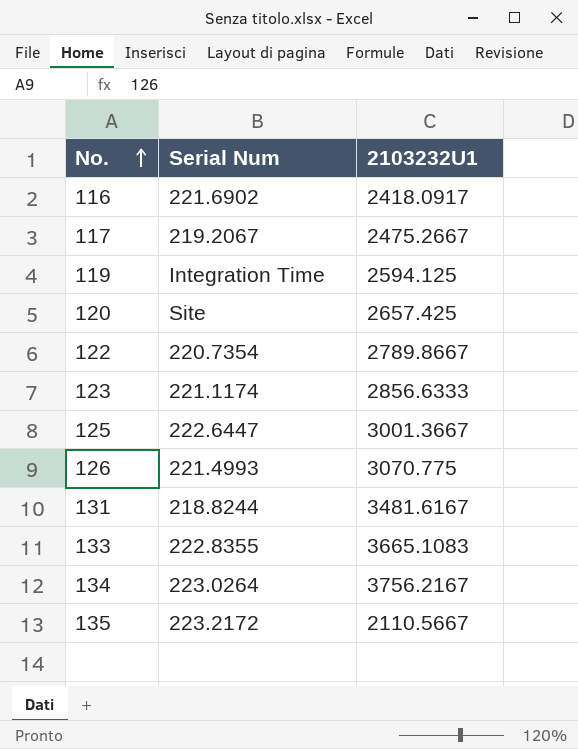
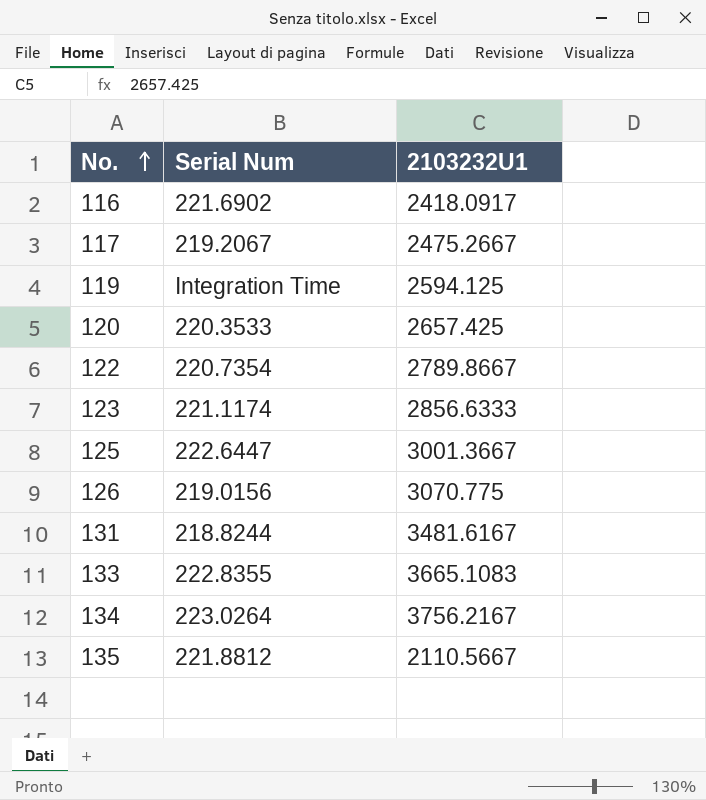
120 | Serial Num: Site -> 220.3533
126 | Serial Num: 221.4993 -> 219.0156
135 | Serial Num: 223.2172 -> 221.8812

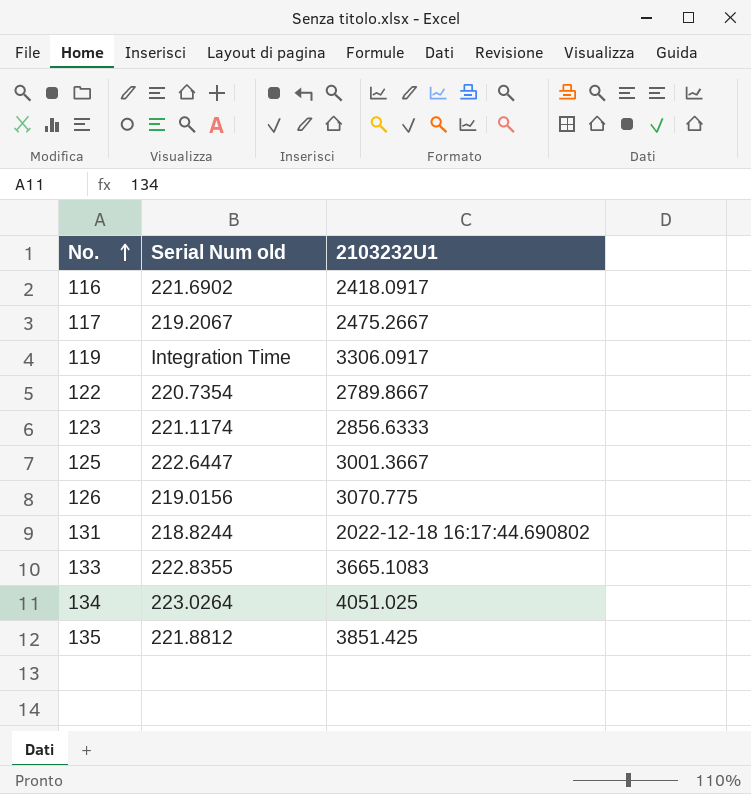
column name: Serial Num -> Serial Num old
row 120: 220.3533 | 2657.425 -> none
119 | 2103232U1: 2594.125 -> 3306.0917
131 | 2103232U1: 3481.6167 -> 2022-12-18 16:17:44.690802
134 | 2103232U1: 3756.2167 -> 4051.025
135 | 2103232U1: 2110.5667 -> 3851.425

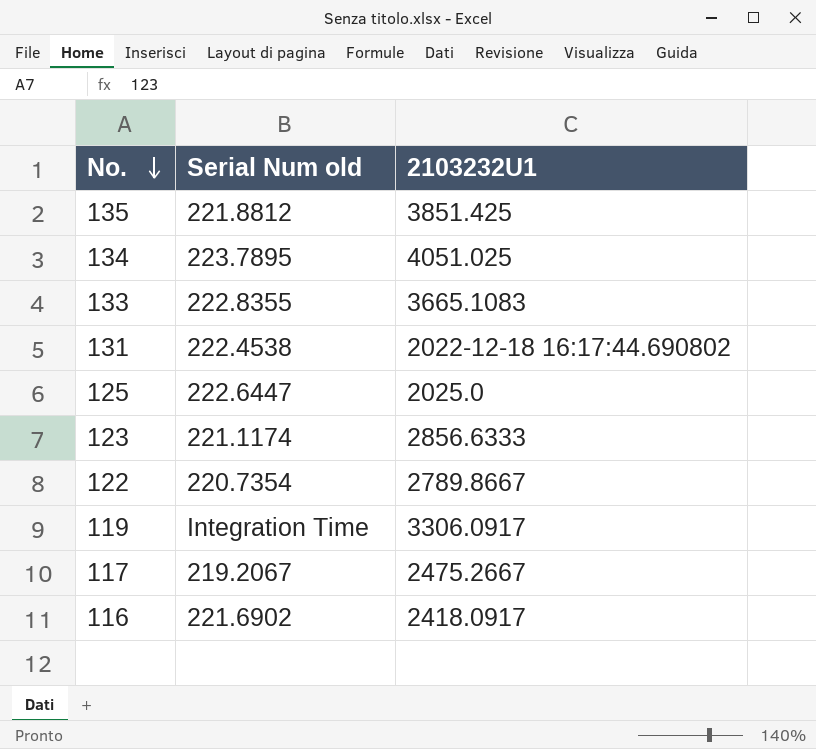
row order: No. ascending -> No. descending
row 126: 219.0156 | 3070.775 -> none
134 | Serial Num old: 223.0264 -> 223.7895
131 | Serial Num old: 218.8244 -> 222.4538
125 | 2103232U1: 3001.3667 -> 2025.0

